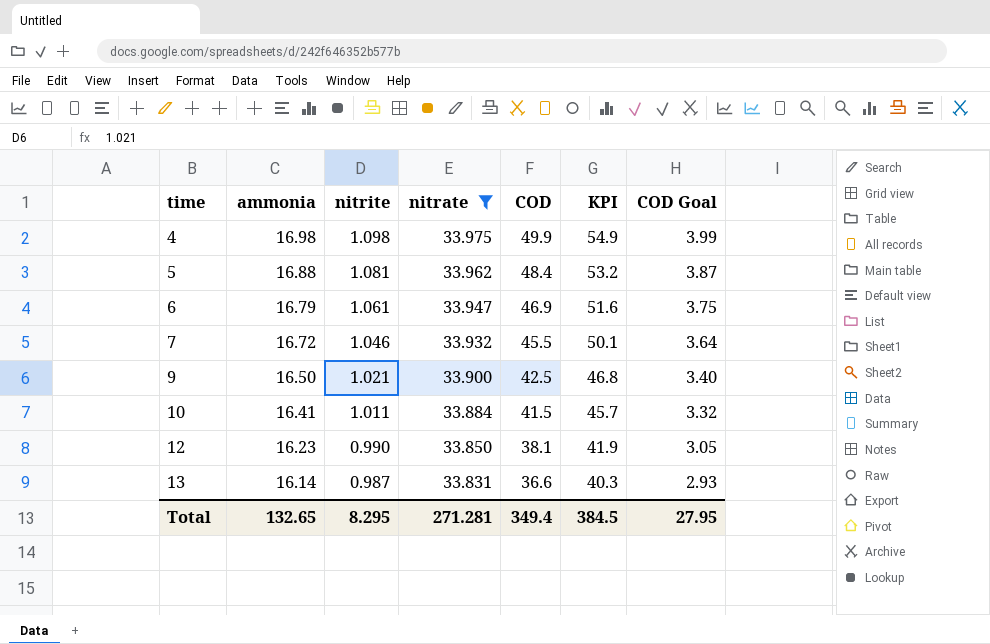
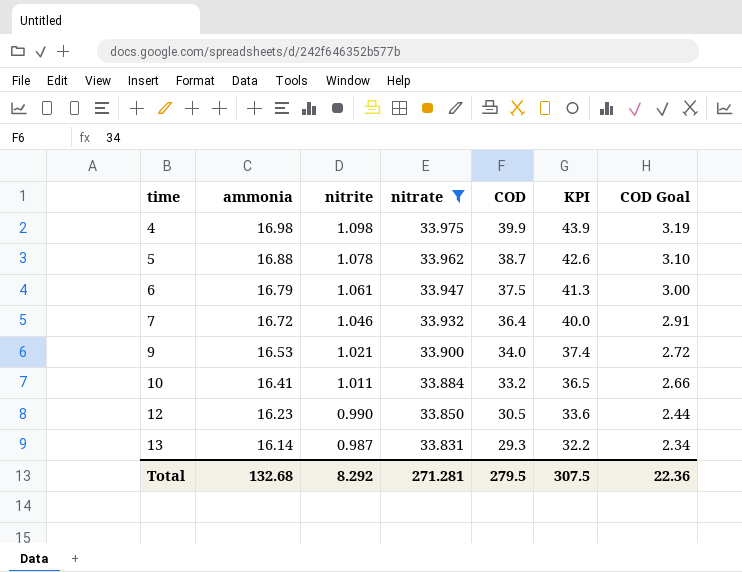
4 | COD: 49.9 -> 39.9
4 | KPI: 54.9 -> 43.9
4 | COD Goal: 3.99 -> 3.19
5 | nitrite: 1.081 -> 1.078
5 | COD: 48.4 -> 38.7
5 | KPI: 53.2 -> 42.6
5 | COD Goal: 3.87 -> 3.10
6 | COD: 46.9 -> 37.5
6 | KPI: 51.6 -> 41.3
6 | COD Goal: 3.75 -> 3.00
7 | COD: 45.5 -> 36.4
7 | KPI: 50.1 -> 40.0
7 | COD Goal: 3.64 -> 2.91
9 | ammonia: 16.50 -> 16.53
9 | COD: 42.5 -> 34.0
9 | KPI: 46.8 -> 37.4
9 | COD Goal: 3.40 -> 2.72
10 | COD: 41.5 -> 33.2
10 | KPI: 45.7 -> 36.5
10 | COD Goal: 3.32 -> 2.66
12 | COD: 38.1 -> 30.5
12 | KPI: 41.9 -> 33.6
12 | COD Goal: 3.05 -> 2.44
13 | COD: 36.6 -> 29.3
13 | KPI: 40.3 -> 32.2
13 | COD Goal: 2.93 -> 2.34
Total | ammonia: 132.65 -> 132.68
Total | nitrite: 8.295 -> 8.292
Total | COD: 349.4 -> 279.5
Total | KPI: 384.5 -> 307.5
Total | COD Goal: 27.95 -> 22.36

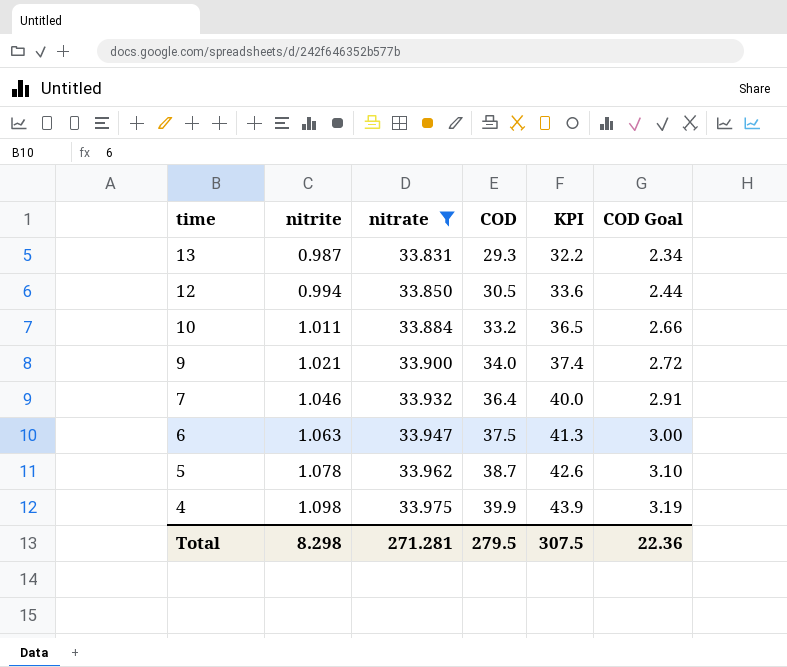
row order: time ascending -> time descending
column ammonia | position: 2 -> none
12 | nitrite: 0.990 -> 0.994
6 | nitrite: 1.061 -> 1.063
Total | nitrite: 8.292 -> 8.298

